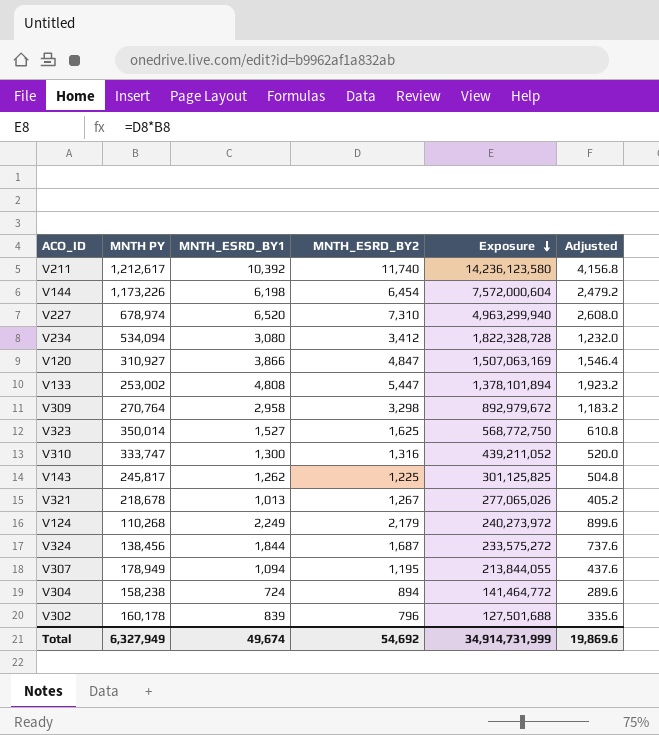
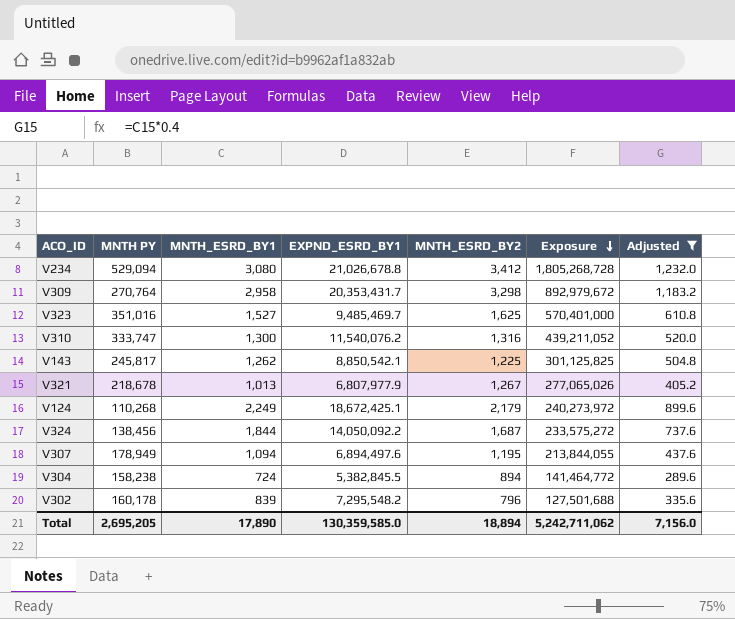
filter: none -> Adjusted <= 1,232.0
column EXPND_ESRD_BY1 | position: none -> 4
V234 | MNTH PY: 534,094 -> 529,094
V234 | Exposure: 1,822,328,728 -> 1,805,268,728
V323 | MNTH PY: 350,014 -> 351,016
V323 | Exposure: 568,772,750 -> 570,401,000
Total | MNTH PY: 6,327,949 -> 2,695,205
Total | MNTH_ESRD_BY1: 49,674 -> 17,890
Total | MNTH_ESRD_BY2: 54,692 -> 18,894
Total | Exposure: 34,914,731,999 -> 5,242,711,062
Total | Adjusted: 19,869.6 -> 7,156.0

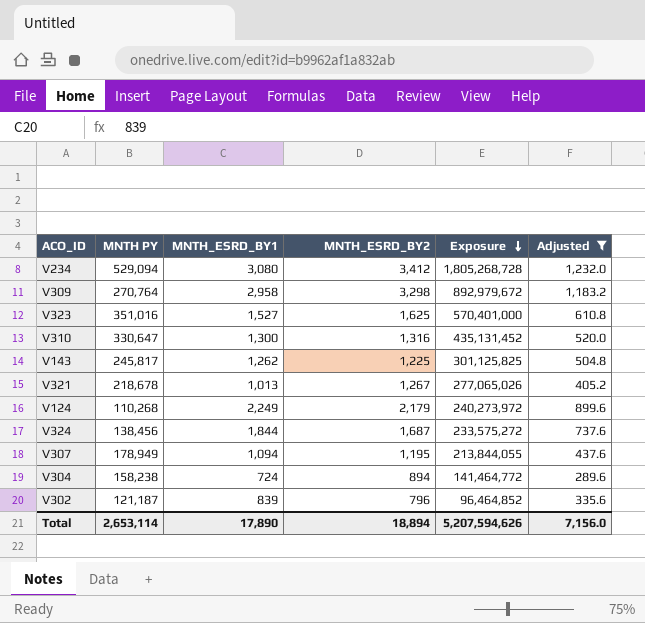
column EXPND_ESRD_BY1 | position: 4 -> none
V310 | MNTH PY: 333,747 -> 330,647
V310 | Exposure: 439,211,052 -> 435,131,452
V302 | MNTH PY: 160,178 -> 121,187
V302 | Exposure: 127,501,688 -> 96,464,852
Total | MNTH PY: 2,695,205 -> 2,653,114
Total | Exposure: 5,242,711,062 -> 5,207,594,626

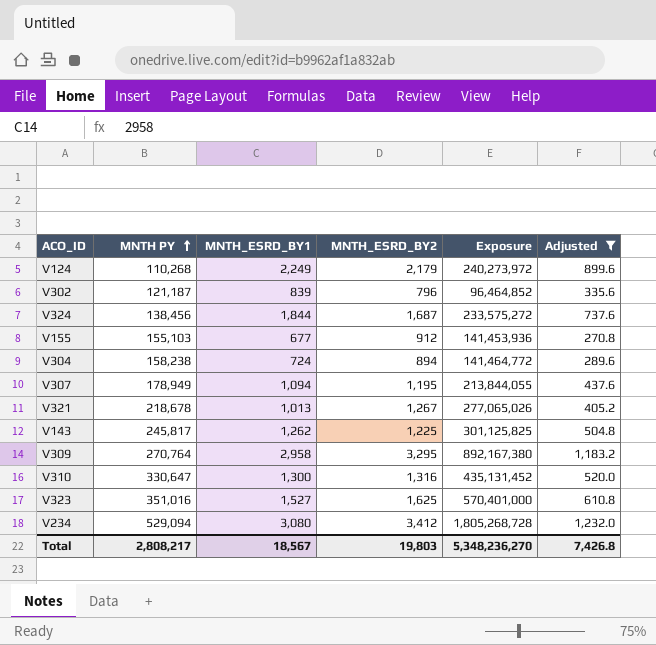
row order: Exposure descending -> MNTH PY ascending
row V155: none -> 155,103 | 677 | 912 | 141,453,936 | 270.8
V309 | MNTH_ESRD_BY2: 3,298 -> 3,295
V309 | Exposure: 892,979,672 -> 892,167,380
Total | MNTH PY: 2,653,114 -> 2,808,217
Total | MNTH_ESRD_BY1: 17,890 -> 18,567
Total | MNTH_ESRD_BY2: 18,894 -> 19,803
Total | Exposure: 5,207,594,626 -> 5,348,236,270
Total | Adjusted: 7,156.0 -> 7,426.8

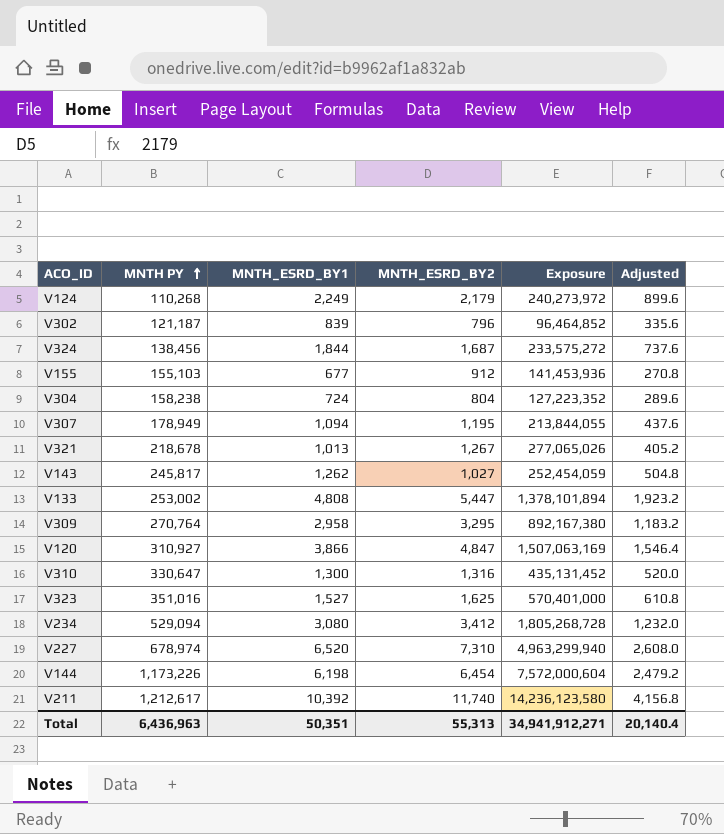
filter: Adjusted <= 1,232.0 -> none
V304 | MNTH_ESRD_BY2: 894 -> 804
V304 | Exposure: 141,464,772 -> 127,223,352
V143 | MNTH_ESRD_BY2: 1,225 -> 1,027
V143 | Exposure: 301,125,825 -> 252,454,059
Total | MNTH PY: 2,808,217 -> 6,436,963
Total | MNTH_ESRD_BY1: 18,567 -> 50,351
Total | MNTH_ESRD_BY2: 19,803 -> 55,313
Total | Exposure: 5,348,236,270 -> 34,941,912,271
Total | Adjusted: 7,426.8 -> 20,140.4

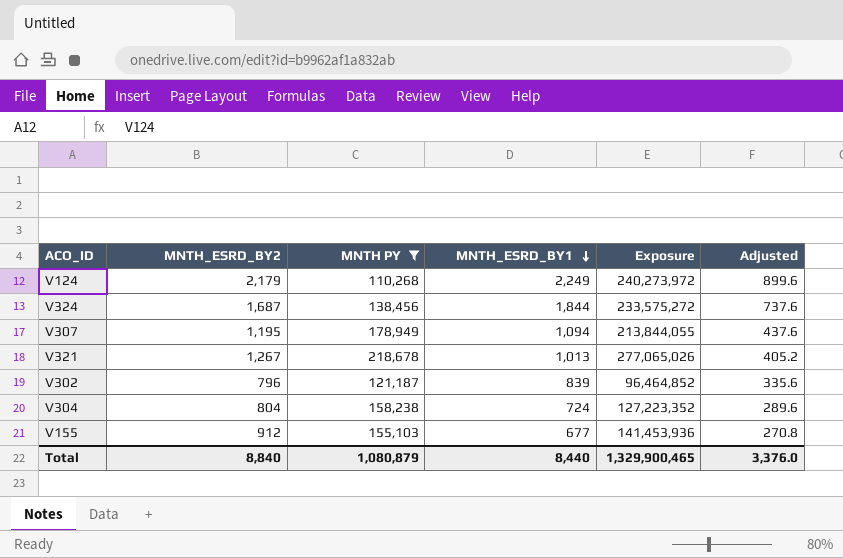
filter: none -> MNTH PY <= 218,678
row order: MNTH PY ascending -> MNTH_ESRD_BY1 descending
column MNTH_ESRD_BY2 | position: 4 -> 2
Total | MNTH_ESRD_BY2: 55,313 -> 8,840
Total | MNTH PY: 6,436,963 -> 1,080,879
Total | MNTH_ESRD_BY1: 50,351 -> 8,440
Total | Exposure: 34,941,912,271 -> 1,329,900,465
Total | Adjusted: 20,140.4 -> 3,376.0

